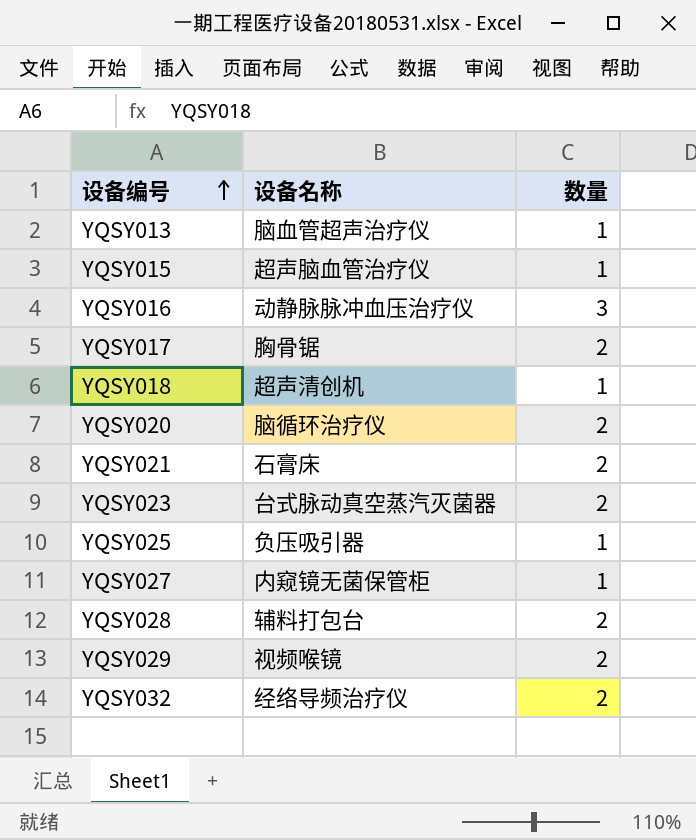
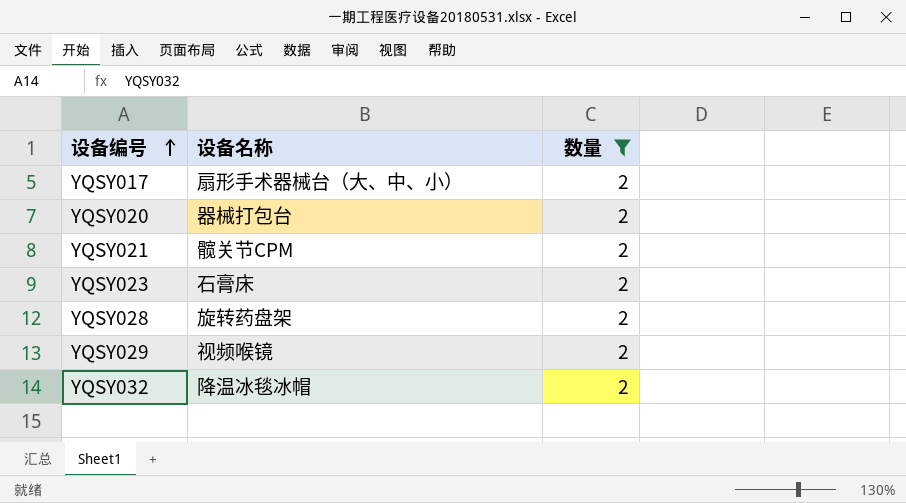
filter: none -> 数量 = 2
YQSY017 | 设备名称: 胸骨锯 -> 扇形手术器械台（大、中、小）
YQSY020 | 设备名称: 脑循环治疗仪 -> 器械打包台
YQSY021 | 设备名称: 石膏床 -> 髋关节CPM
YQSY023 | 设备名称: 台式脉动真空蒸汽灭菌器 -> 石膏床
YQSY028 | 设备名称: 辅料打包台 -> 旋转药盘架
YQSY032 | 设备名称: 经络导频治疗仪 -> 降温冰毯冰帽

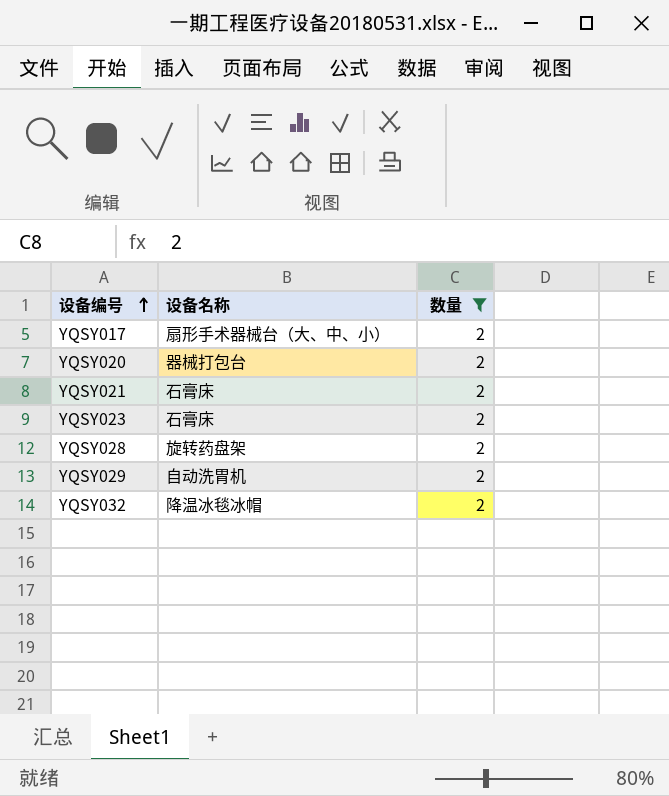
YQSY021 | 设备名称: 髋关节CPM -> 石膏床
YQSY029 | 设备名称: 视频喉镜 -> 自动洗胃机

